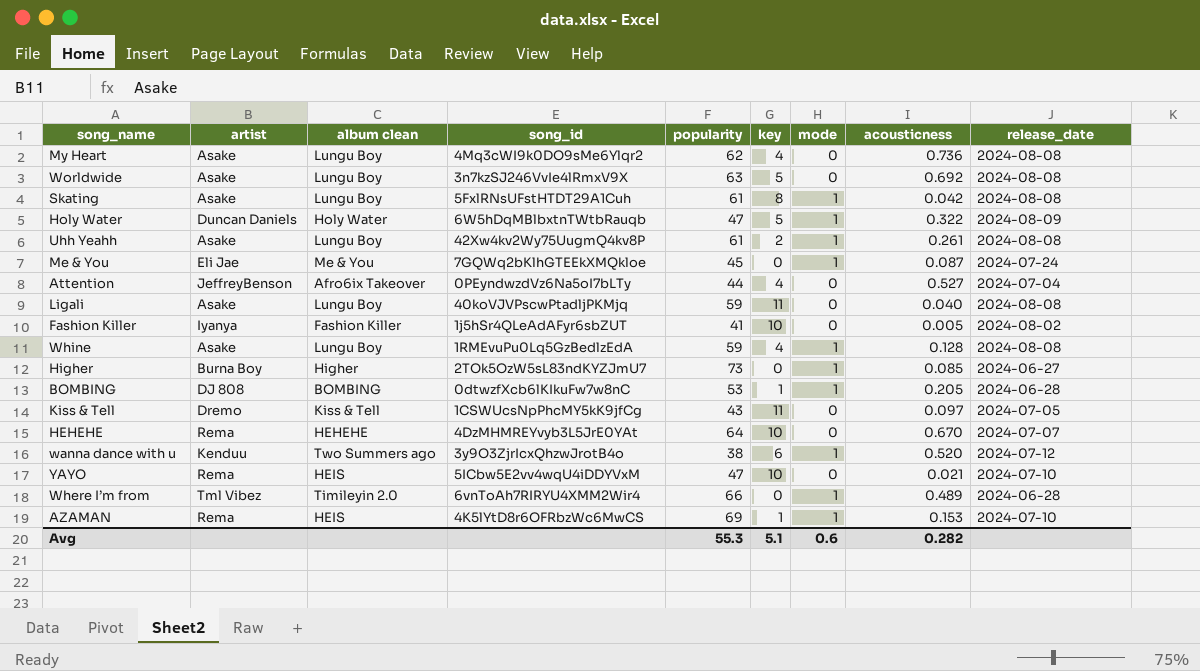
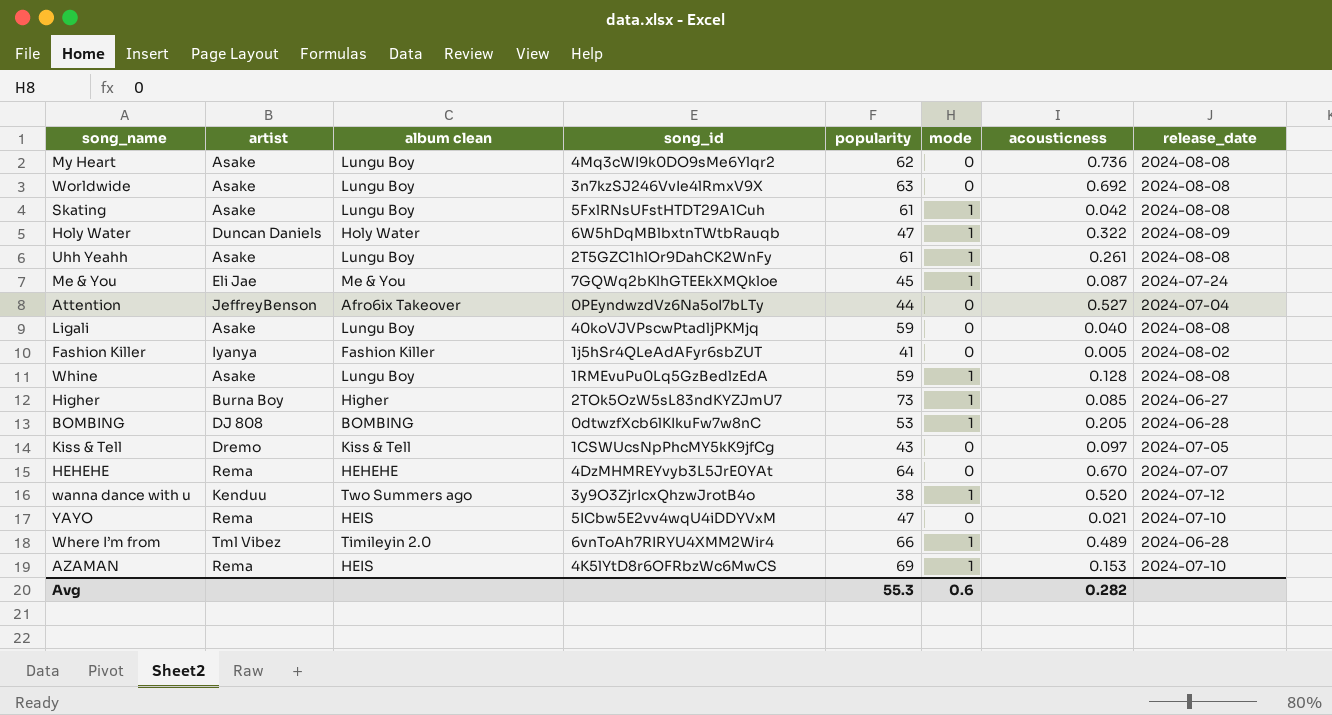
column key | position: 6 -> none
Uhh Yeahh | song_id: 42Xw4kv2Wy75UugmQ4kv8P -> 2T5GZC1hlOr9DahCK2WnFy

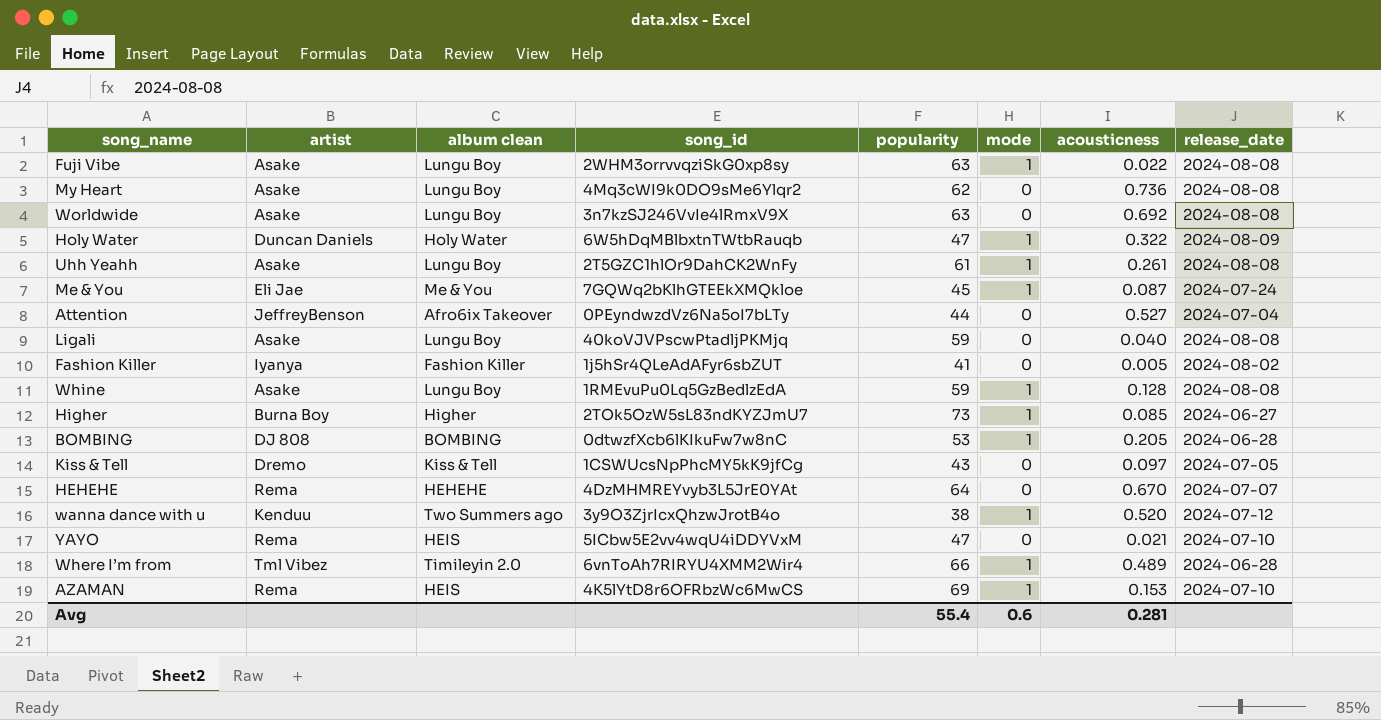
row Skating: Asake | Lungu Boy | 5FxlRNsUFstHTDT29A1Cuh | 61 | 1 | 0.042 | 2024-08-08 -> none
row Fuji Vibe: none -> Asake | Lungu Boy | 2WHM3orrvvqziSkG0xp8sy | 63 | 1 | 0.022 | 2024-08-08
Avg | popularity: 55.3 -> 55.4
Avg | acousticness: 0.282 -> 0.281

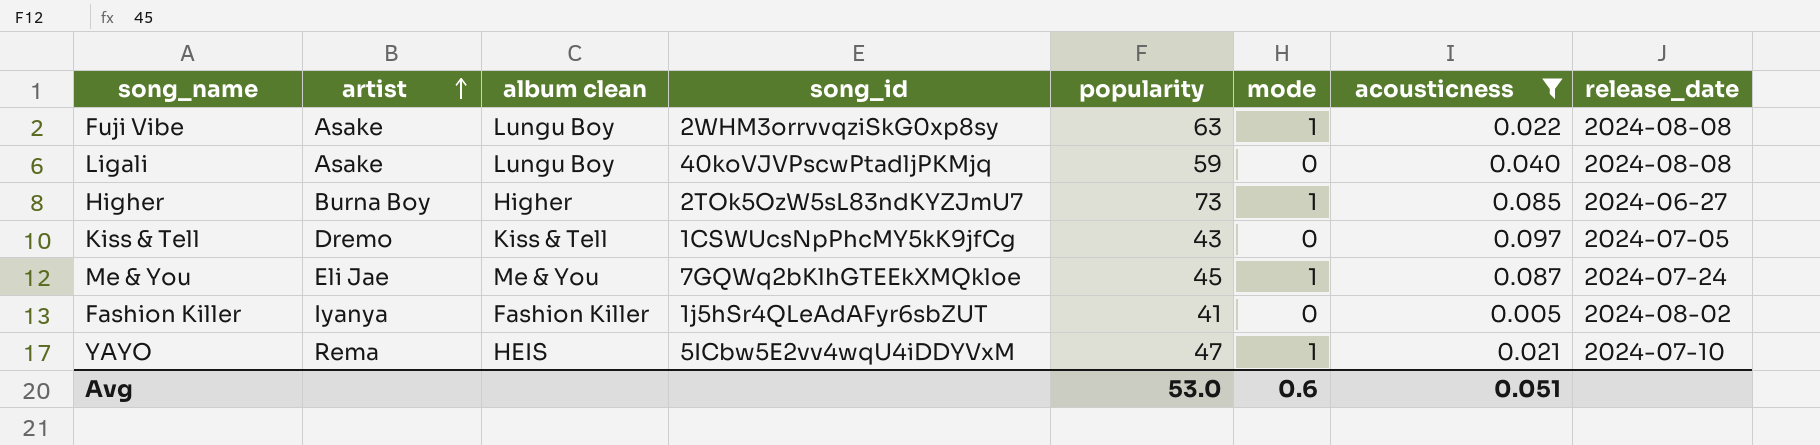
filter: none -> acousticness <= 0.097
row order: none -> artist ascending
YAYO | mode: 0 -> 1
Avg | popularity: 55.4 -> 53.0
Avg | acousticness: 0.281 -> 0.051

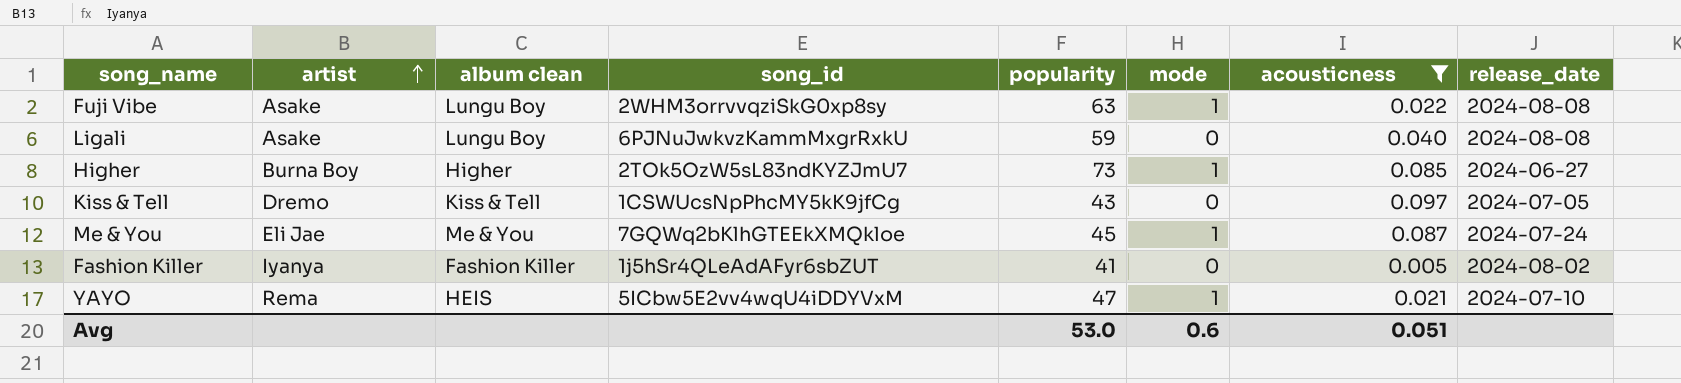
Ligali | song_id: 40koVJVPscwPtadljPKMjq -> 6PJNuJwkvzKammMxgrRxkU

